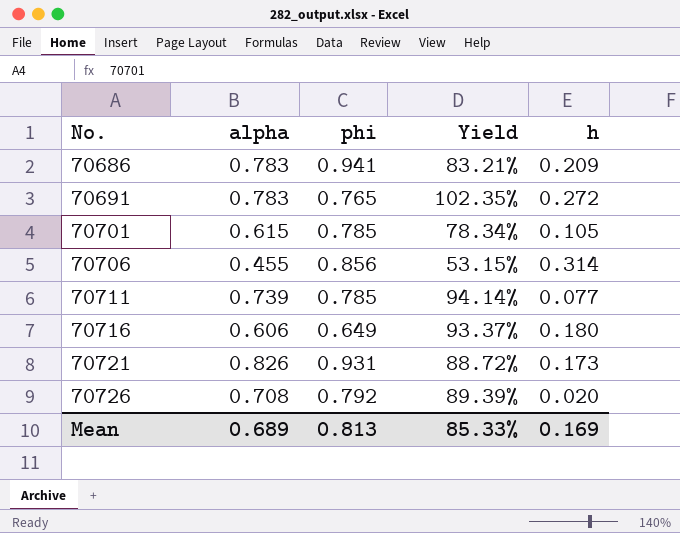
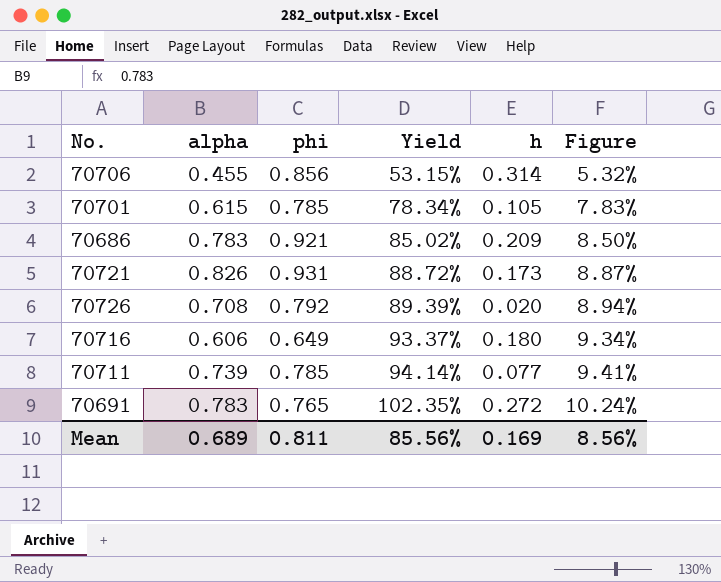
row order: No. ascending -> Yield ascending
column Figure | formula: none -> [Yield] * 0.1
70686 | phi: 0.941 -> 0.921
70686 | Yield: 83.21% -> 85.02%
Mean | phi: 0.813 -> 0.811
Mean | Yield: 85.33% -> 85.56%

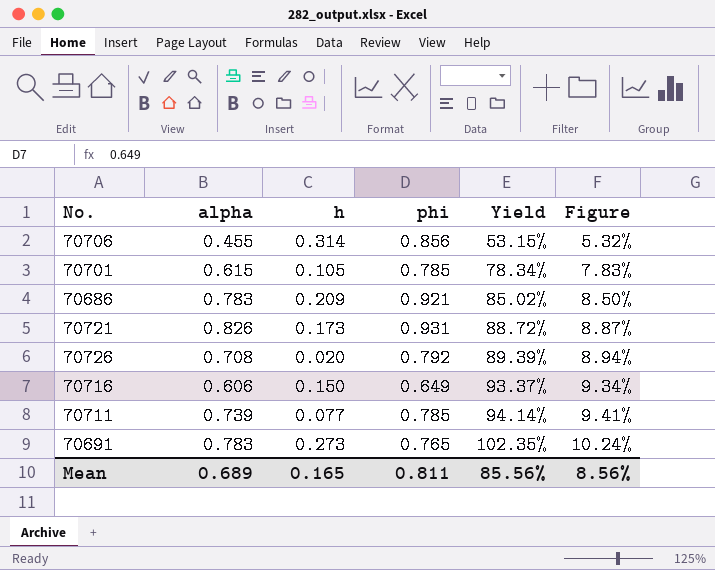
column h | position: 5 -> 3
70716 | h: 0.180 -> 0.150
70691 | h: 0.272 -> 0.273
Mean | h: 0.169 -> 0.165

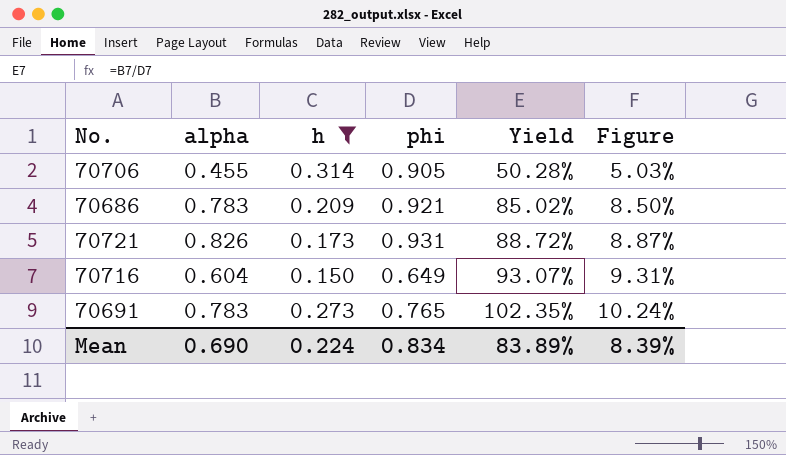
filter: none -> h >= 0.150
70706 | phi: 0.856 -> 0.905
70706 | Yield: 53.15% -> 50.28%
70706 | Figure: 5.32% -> 5.03%
70716 | alpha: 0.606 -> 0.604
70716 | Yield: 93.37% -> 93.07%
70716 | Figure: 9.34% -> 9.31%
Mean | alpha: 0.689 -> 0.690
Mean | h: 0.165 -> 0.224
Mean | phi: 0.811 -> 0.834
Mean | Yield: 85.56% -> 83.89%
Mean | Figure: 8.56% -> 8.39%

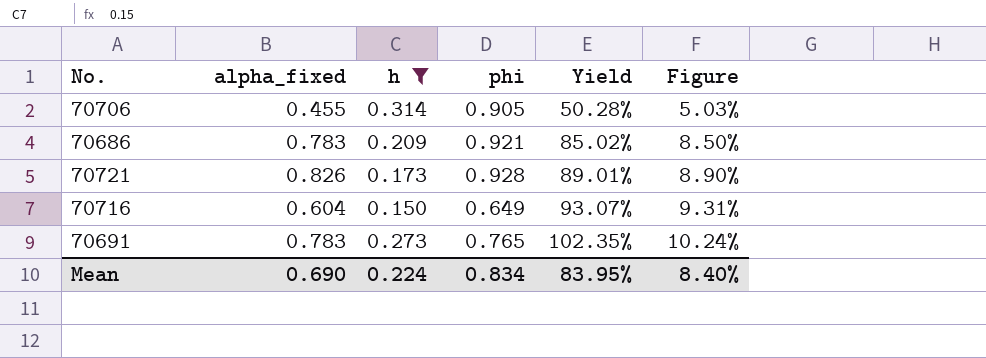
column name: alpha -> alpha_fixed
70721 | phi: 0.931 -> 0.928
70721 | Yield: 88.72% -> 89.01%
70721 | Figure: 8.87% -> 8.90%
Mean | Yield: 83.89% -> 83.95%
Mean | Figure: 8.39% -> 8.40%

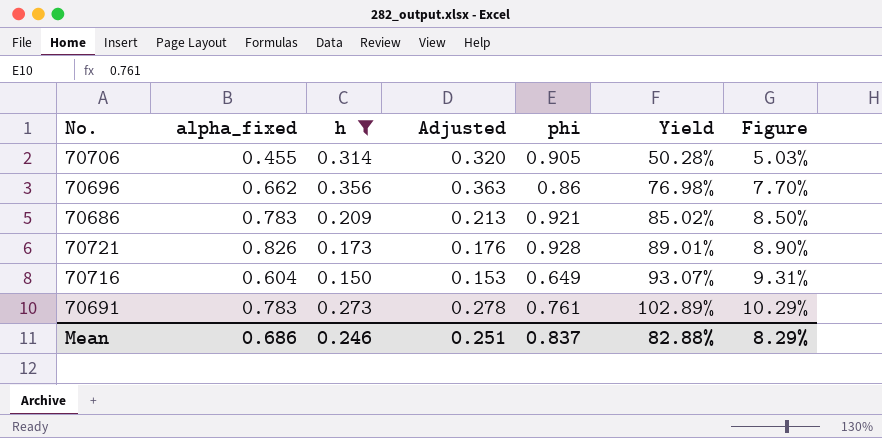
column Adjusted | formula: none -> [h] * 1.02
row 70696: none -> 0.662 | 0.356 | 0.363 | 0.86 | 76.98% | 7.70%
70691 | phi: 0.765 -> 0.761
70691 | Yield: 102.35% -> 102.89%
70691 | Figure: 10.24% -> 10.29%
Mean | alpha_fixed: 0.690 -> 0.686
Mean | h: 0.224 -> 0.246
Mean | phi: 0.834 -> 0.837
Mean | Yield: 83.95% -> 82.88%
Mean | Figure: 8.40% -> 8.29%

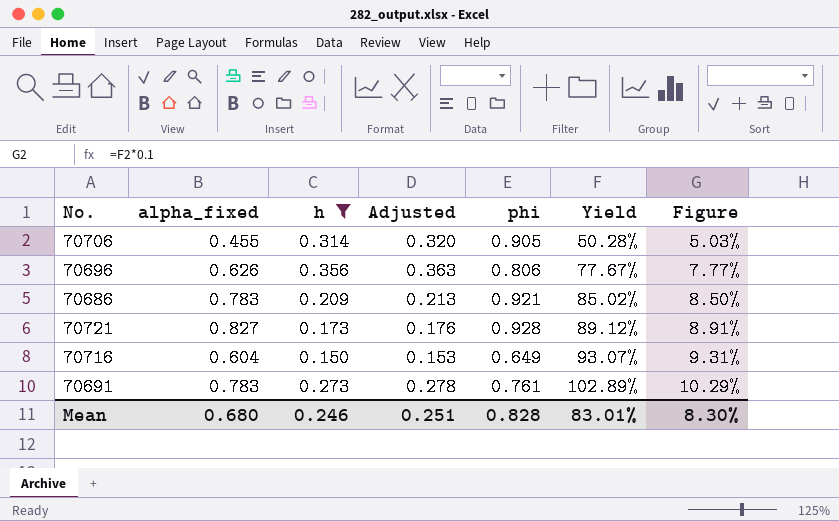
70696 | alpha_fixed: 0.662 -> 0.626
70696 | phi: 0.86 -> 0.806
70696 | Yield: 76.98% -> 77.67%
70696 | Figure: 7.70% -> 7.77%
70721 | alpha_fixed: 0.826 -> 0.827
70721 | Yield: 89.01% -> 89.12%
70721 | Figure: 8.90% -> 8.91%
Mean | alpha_fixed: 0.686 -> 0.680
Mean | phi: 0.837 -> 0.828
Mean | Yield: 82.88% -> 83.01%
Mean | Figure: 8.29% -> 8.30%

